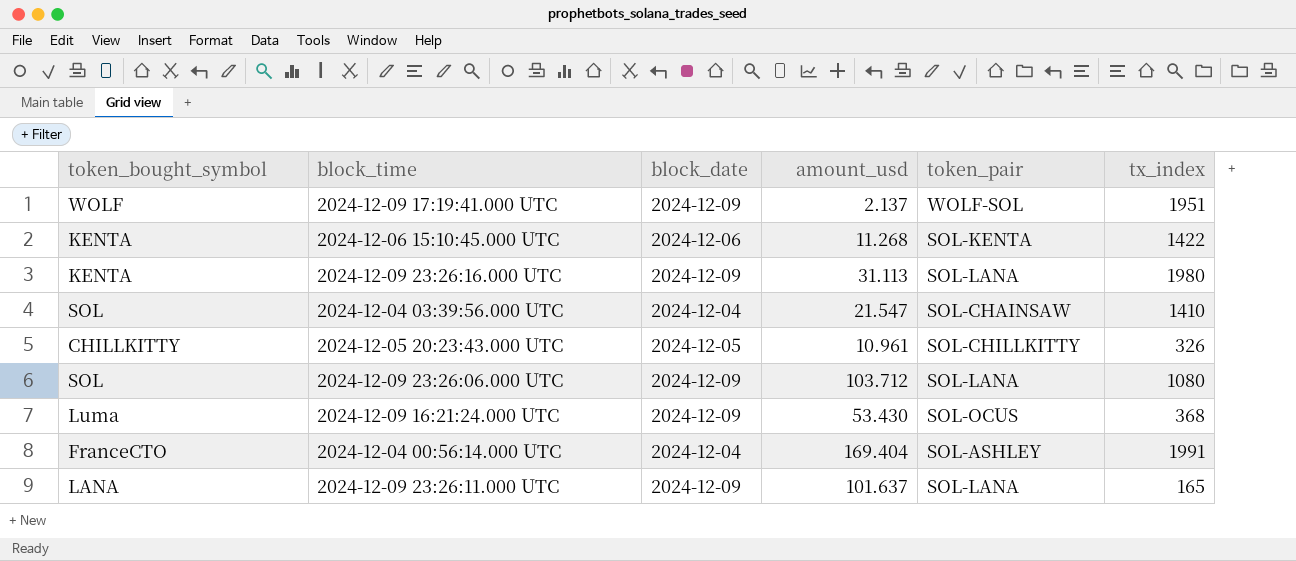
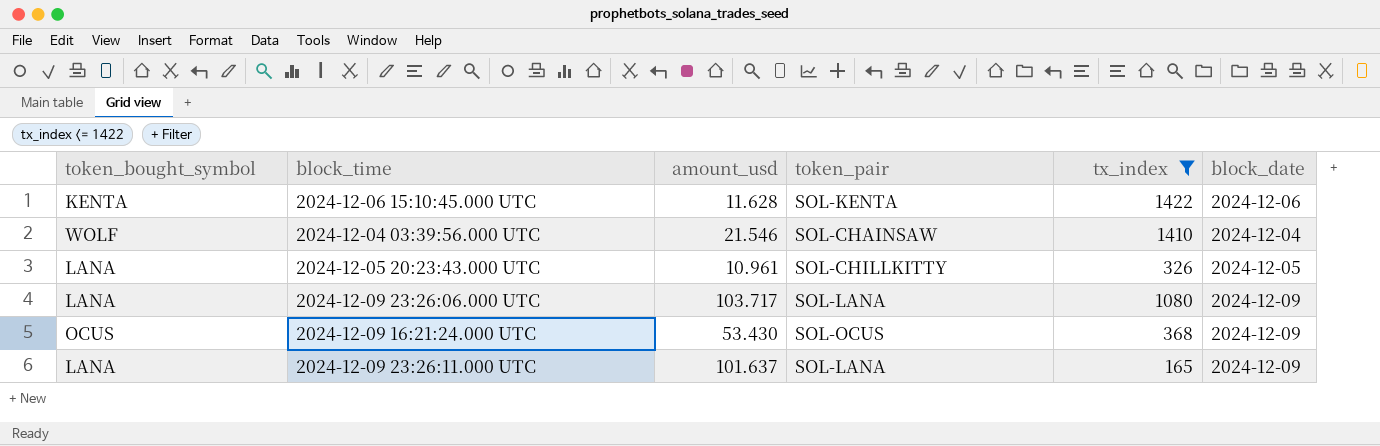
filter: none -> tx_index <= 1422
column block_date | position: 3 -> 6
2024-12-06 15:10:45.000 UTC | amount_usd: 11.268 -> 11.628
2024-12-04 03:39:56.000 UTC | token_bought_symbol: SOL -> WOLF
2024-12-04 03:39:56.000 UTC | amount_usd: 21.547 -> 21.546
2024-12-05 20:23:43.000 UTC | token_bought_symbol: CHILLKITTY -> LANA
2024-12-09 23:26:06.000 UTC | token_bought_symbol: SOL -> LANA
2024-12-09 23:26:06.000 UTC | amount_usd: 103.712 -> 103.717
2024-12-09 16:21:24.000 UTC | token_bought_symbol: Luma -> OCUS

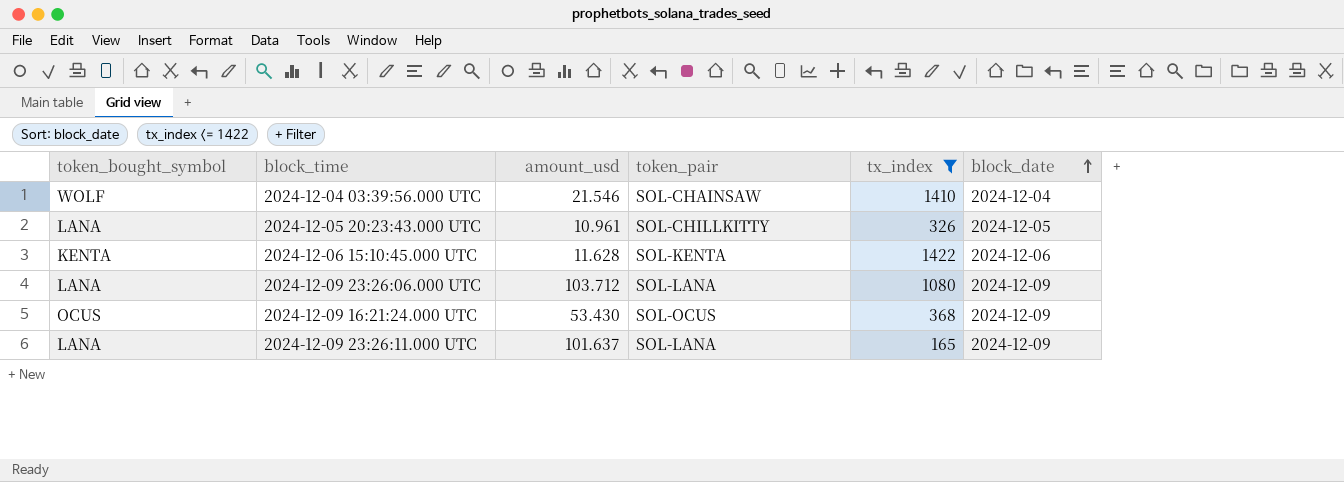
row order: none -> block_date ascending
2024-12-09 23:26:06.000 UTC | amount_usd: 103.717 -> 103.712

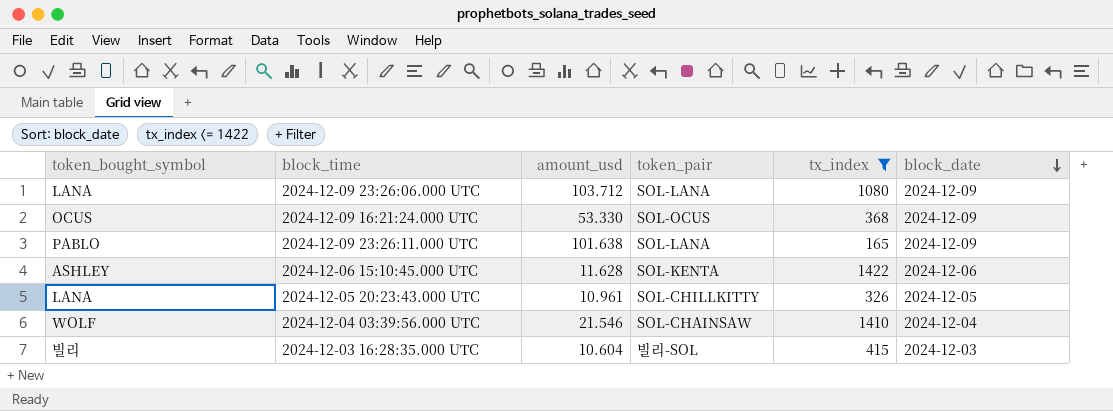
row order: block_date ascending -> block_date descending
2024-12-09 16:21:24.000 UTC | amount_usd: 53.430 -> 53.330
2024-12-09 23:26:11.000 UTC | token_bought_symbol: LANA -> PABLO
2024-12-09 23:26:11.000 UTC | amount_usd: 101.637 -> 101.638
2024-12-06 15:10:45.000 UTC | token_bought_symbol: KENTA -> ASHLEY
row 2024-12-03 16:28:35.000 UTC: none -> 빌리 | 10.604 | 빌리-SOL | 415 | 2024-12-03

